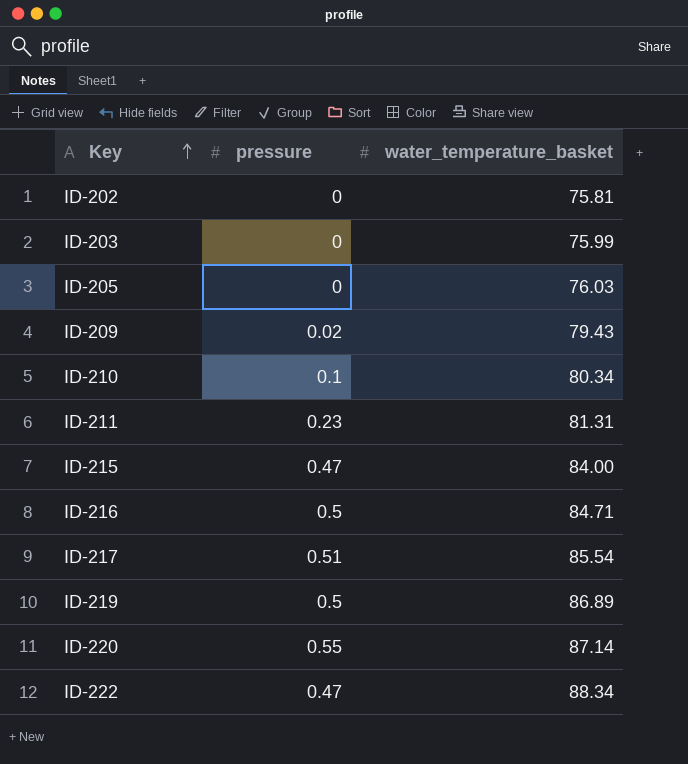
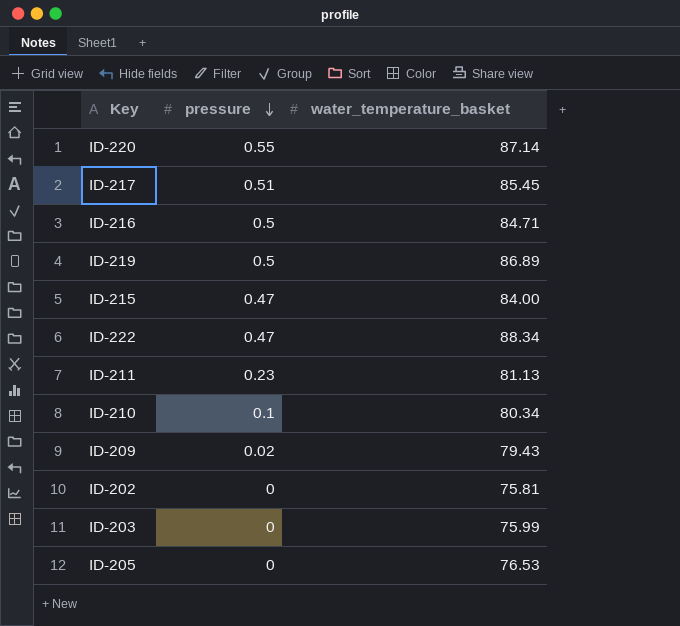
row order: Key ascending -> pressure descending
ID-217 | water_temperature_basket: 85.54 -> 85.45
ID-211 | water_temperature_basket: 81.31 -> 81.13
ID-205 | water_temperature_basket: 76.03 -> 76.53

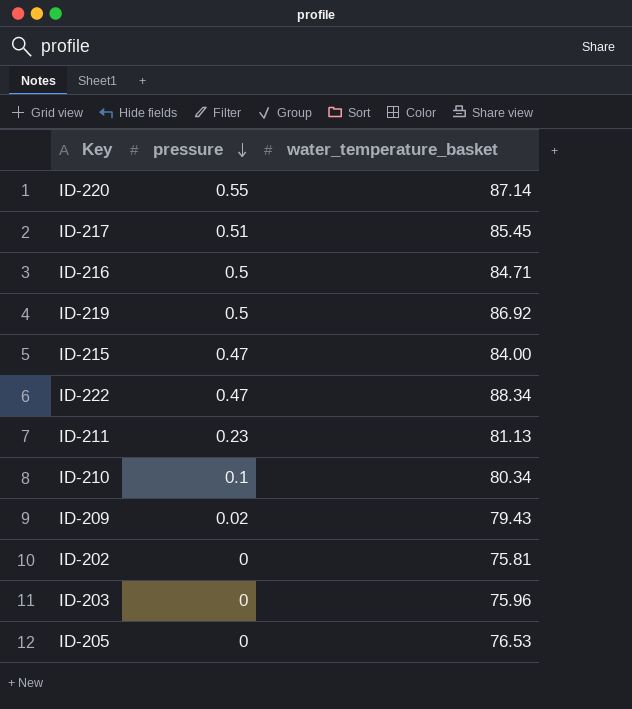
ID-219 | water_temperature_basket: 86.89 -> 86.92
ID-203 | water_temperature_basket: 75.99 -> 75.96

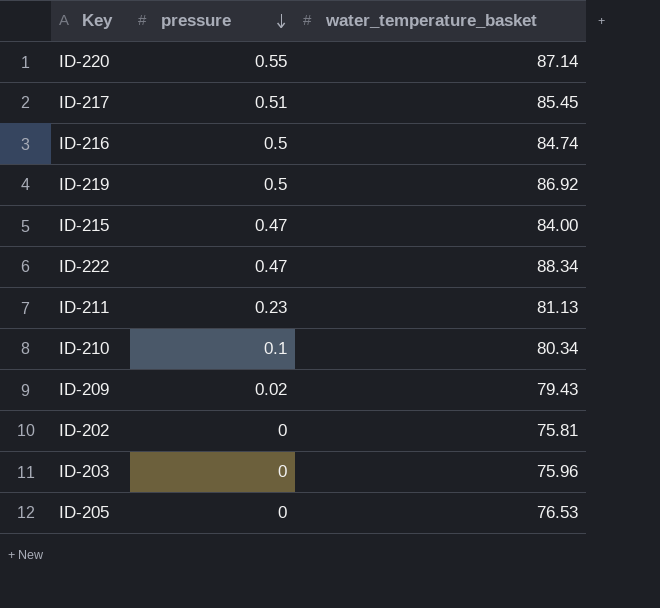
ID-216 | water_temperature_basket: 84.71 -> 84.74

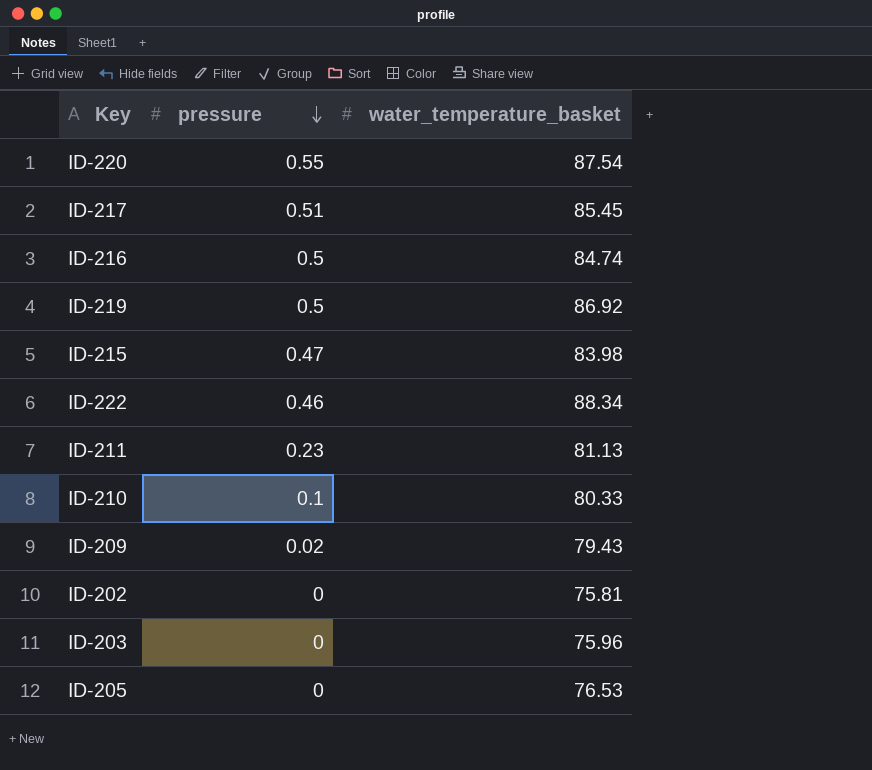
ID-220 | water_temperature_basket: 87.14 -> 87.54
ID-215 | water_temperature_basket: 84.00 -> 83.98
ID-222 | pressure: 0.47 -> 0.46
ID-210 | water_temperature_basket: 80.34 -> 80.33

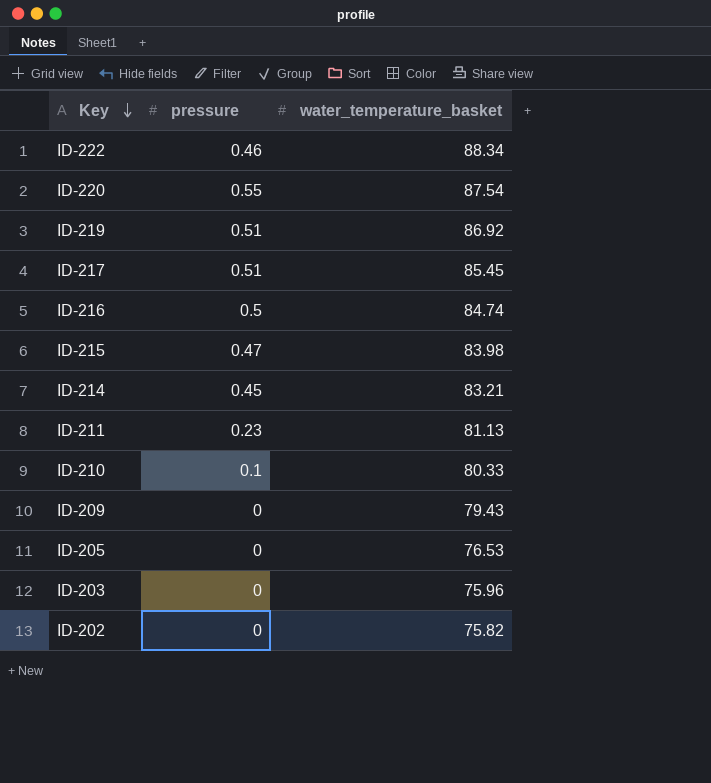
row order: pressure descending -> Key descending
ID-219 | pressure: 0.5 -> 0.51
row ID-214: none -> 0.45 | 83.21
ID-209 | pressure: 0.02 -> 0
ID-202 | water_temperature_basket: 75.81 -> 75.82

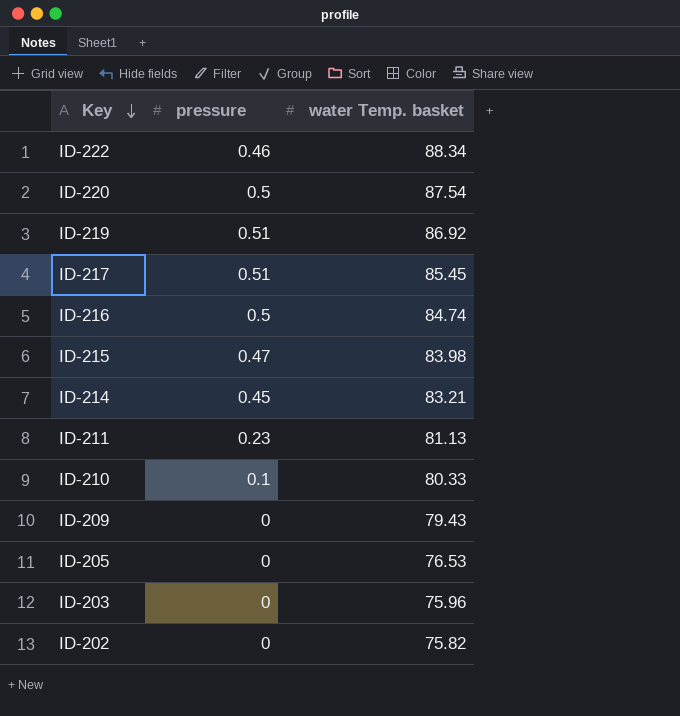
column name: water_temperature_basket -> water Temp. basket
ID-220 | pressure: 0.55 -> 0.5

